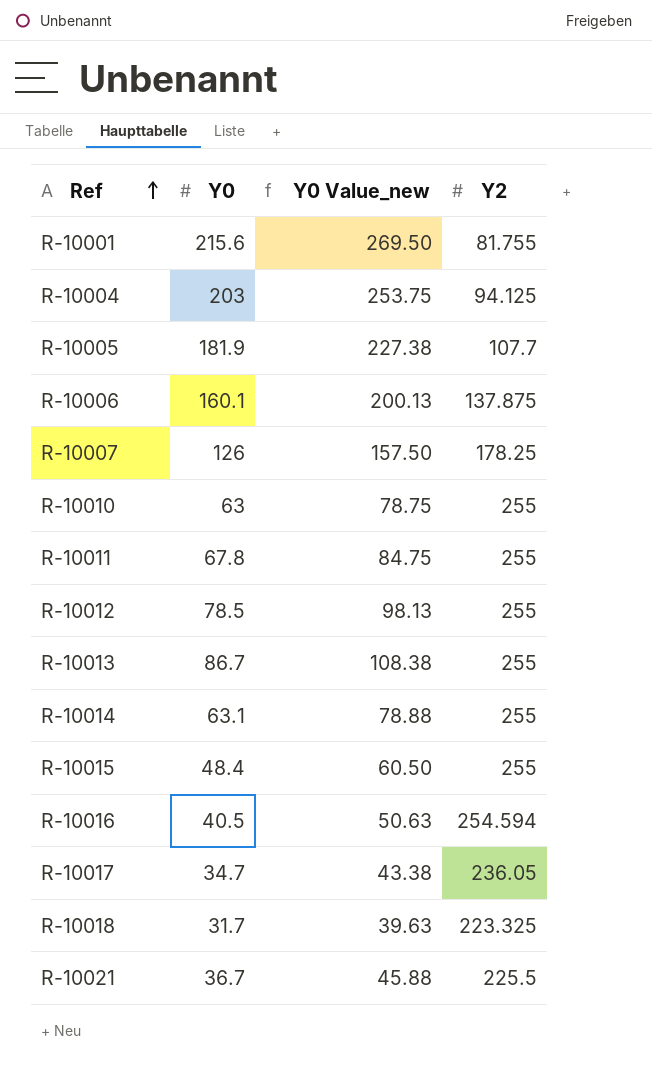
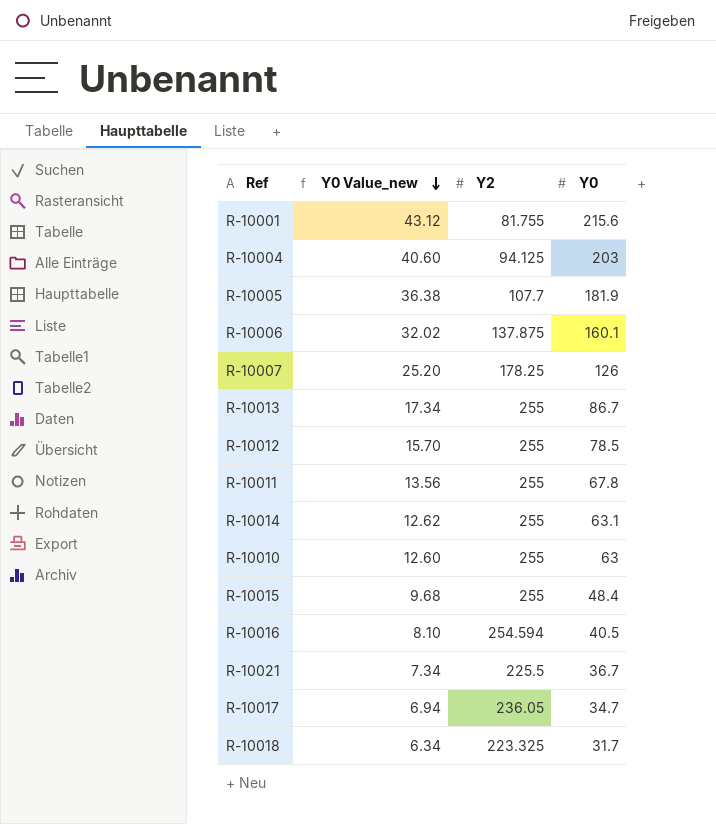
row order: Ref ascending -> Y0 Value_new descending
column Y0 Value_new | formula: [Y0] * 1.25 -> [Y0] * 0.2
column Y0 | position: 2 -> 4

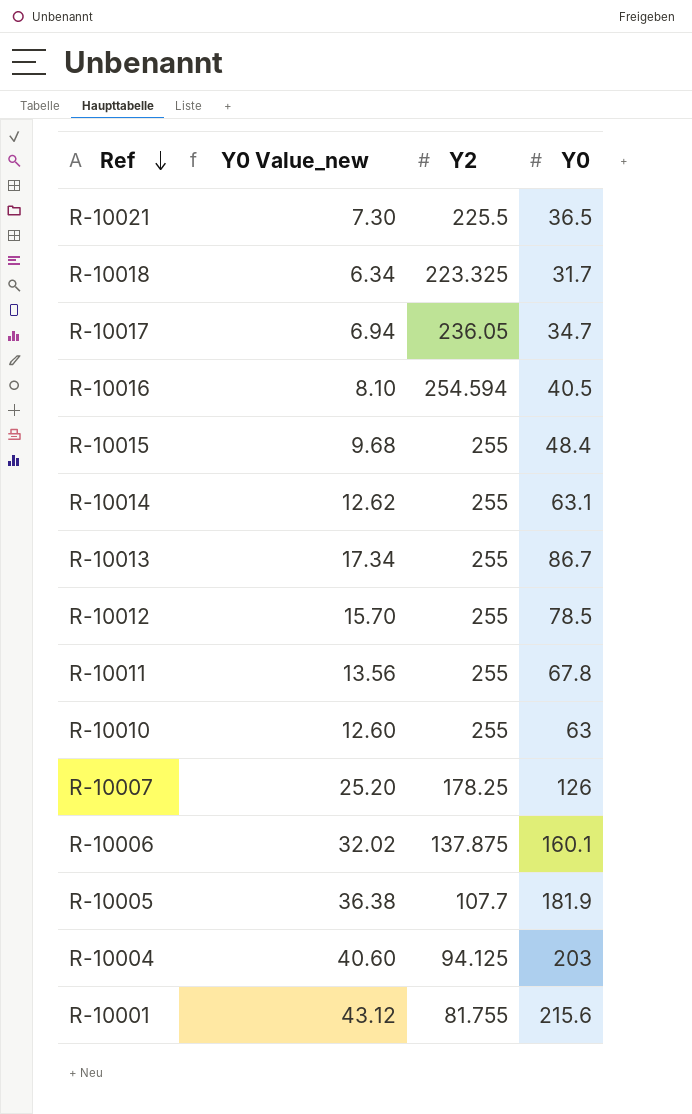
row order: Y0 Value_new descending -> Ref descending
R-10021 | Y0 Value_new: 7.34 -> 7.30
R-10021 | Y0: 36.7 -> 36.5

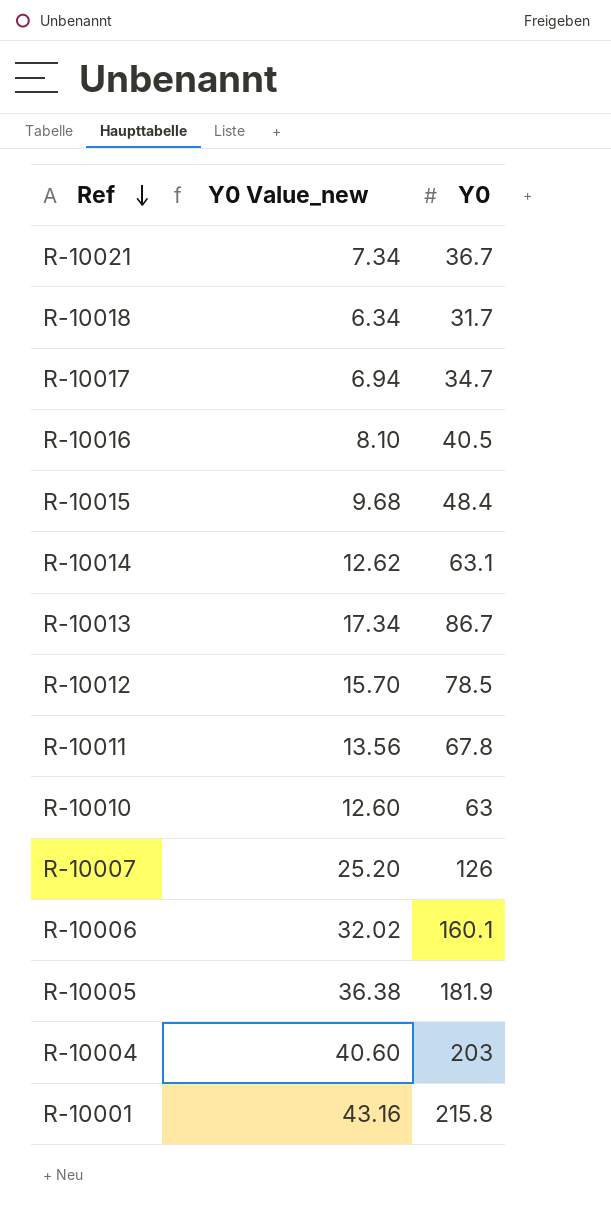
column Y2 | position: 3 -> none
R-10021 | Y0 Value_new: 7.30 -> 7.34
R-10021 | Y0: 36.5 -> 36.7
R-10001 | Y0 Value_new: 43.12 -> 43.16
R-10001 | Y0: 215.6 -> 215.8

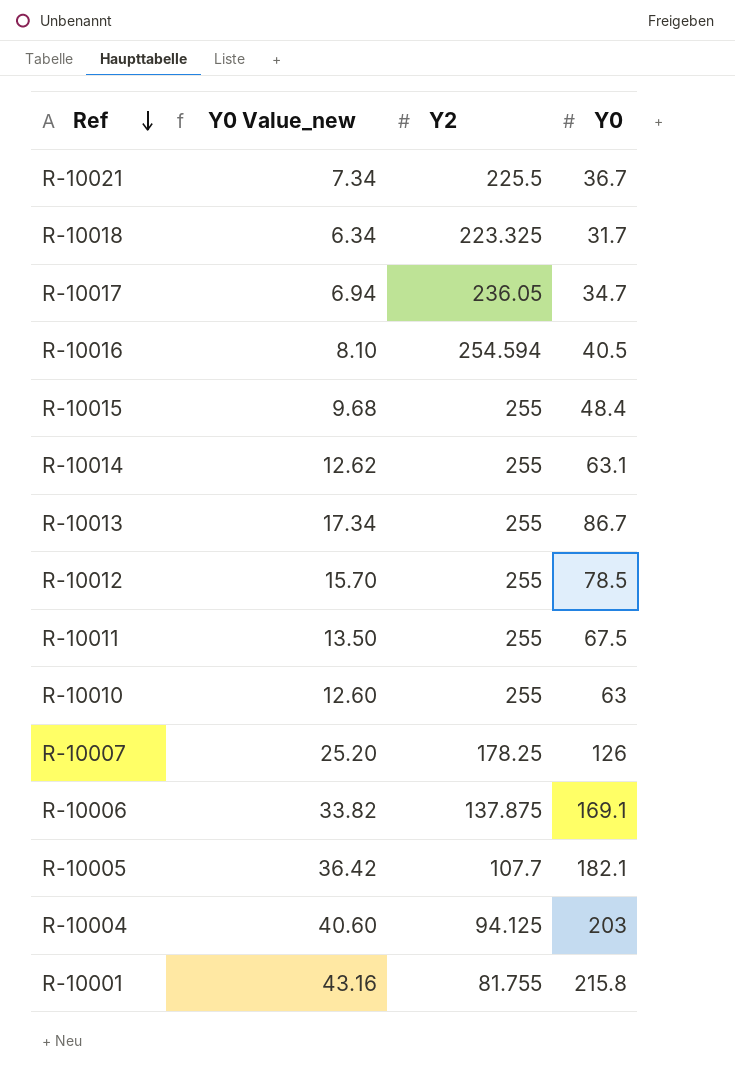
column Y2 | position: none -> 3
R-10011 | Y0 Value_new: 13.56 -> 13.50
R-10011 | Y0: 67.8 -> 67.5
R-10006 | Y0 Value_new: 32.02 -> 33.82
R-10006 | Y0: 160.1 -> 169.1
R-10005 | Y0 Value_new: 36.38 -> 36.42
R-10005 | Y0: 181.9 -> 182.1

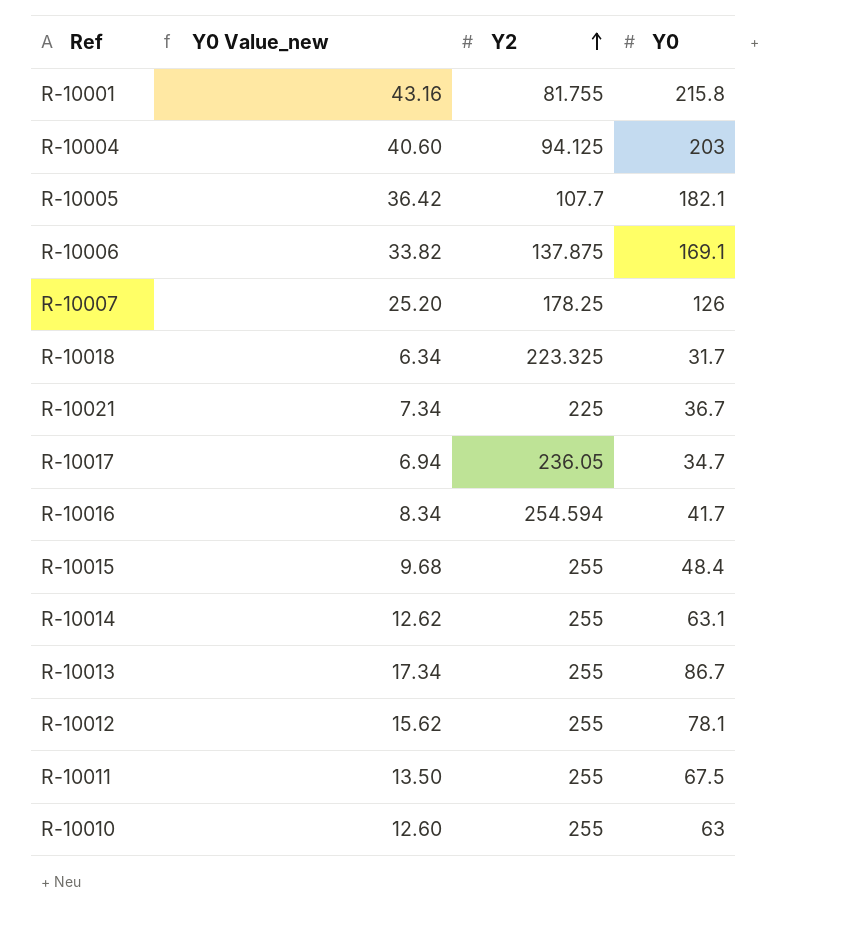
row order: Ref descending -> Y2 ascending
R-10021 | Y2: 225.5 -> 225
R-10016 | Y0 Value_new: 8.10 -> 8.34
R-10016 | Y0: 40.5 -> 41.7
R-10012 | Y0 Value_new: 15.70 -> 15.62
R-10012 | Y0: 78.5 -> 78.1

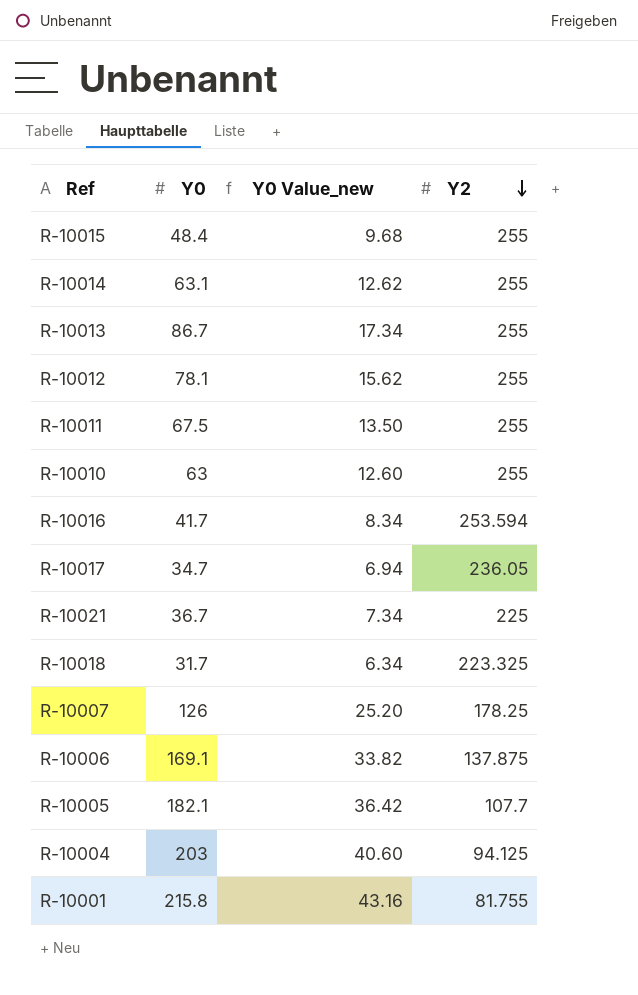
row order: Y2 ascending -> Y2 descending
column Y0 | position: 4 -> 2
R-10016 | Y2: 254.594 -> 253.594

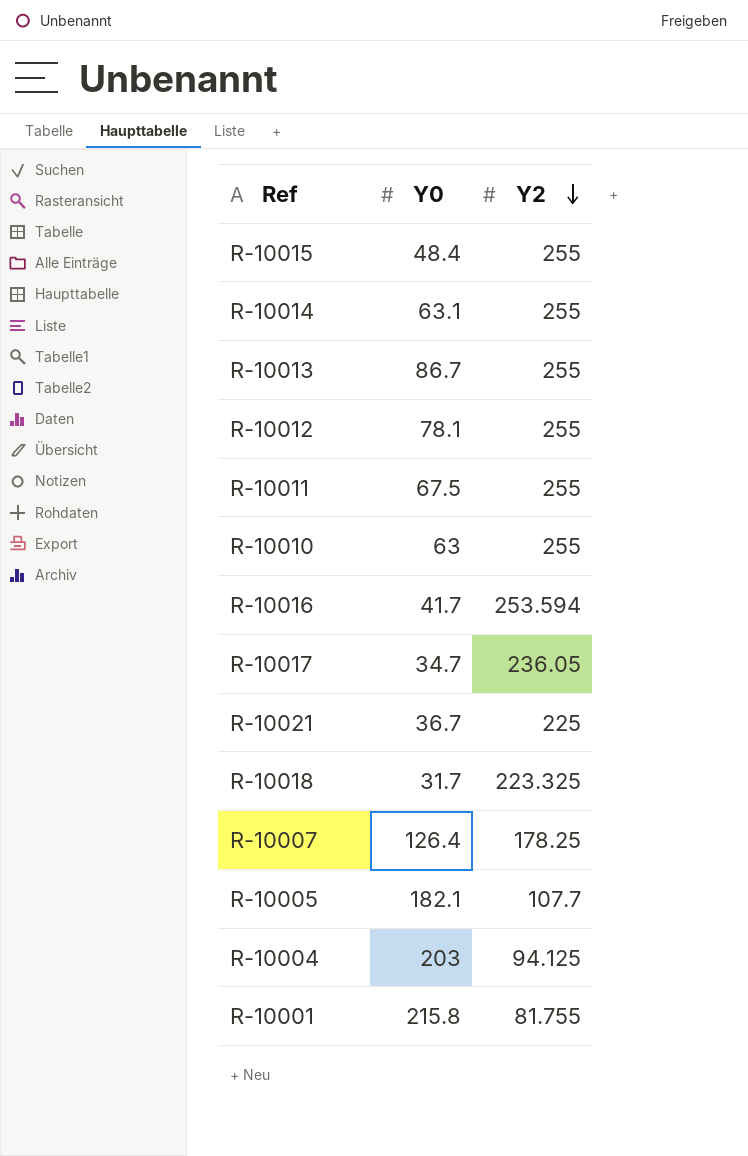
column Y0 Value_new | formula: [Y0] * 0.2 -> none
row R-10006: 169.1 | 33.82 | 137.875 -> none
R-10007 | Y0: 126 -> 126.4

